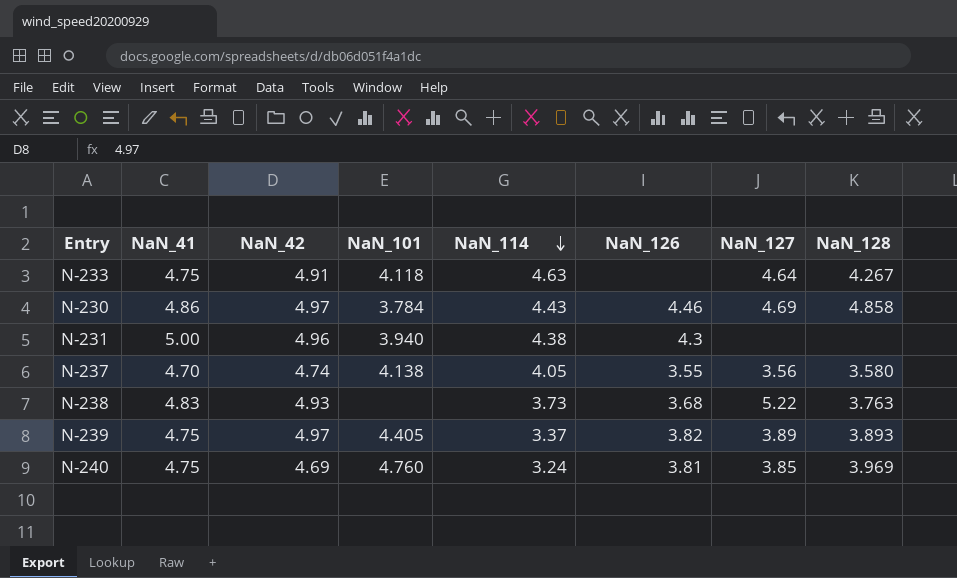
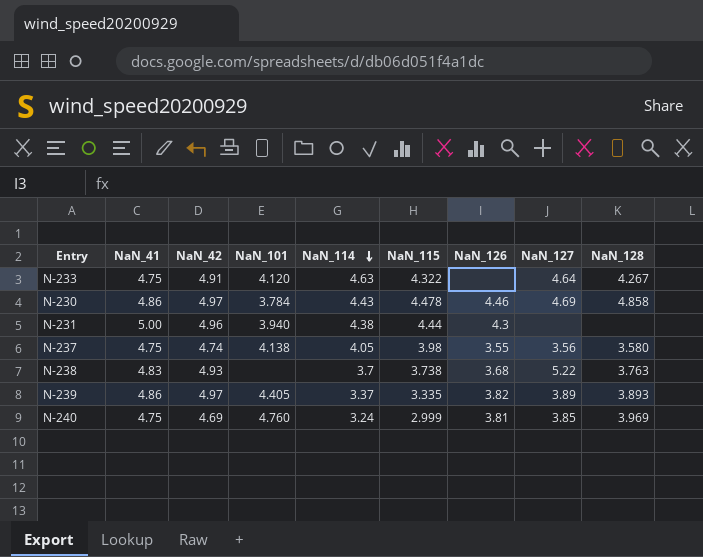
column NaN_115 | position: none -> 6
N-233 | NaN_101: 4.118 -> 4.120
N-237 | NaN_41: 4.70 -> 4.75
N-238 | NaN_114: 3.73 -> 3.7
N-239 | NaN_41: 4.75 -> 4.86

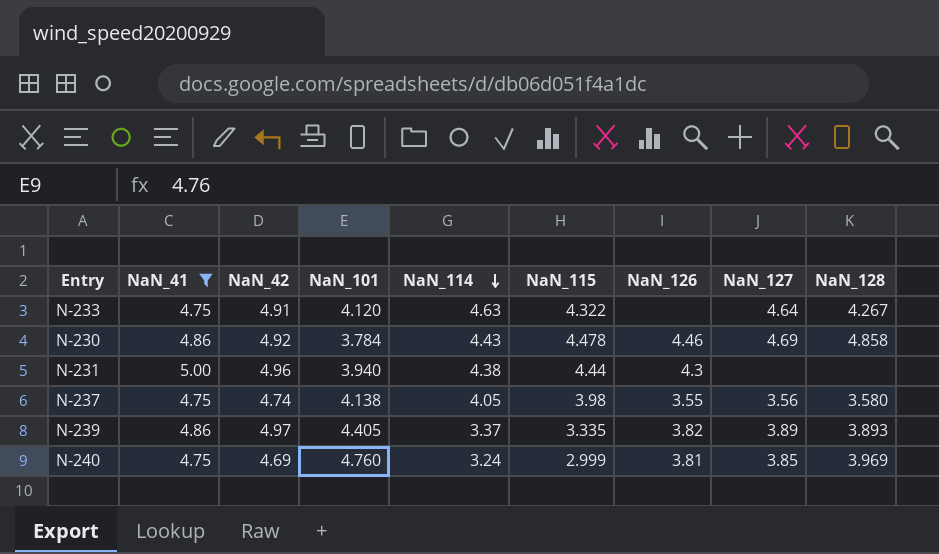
filter: none -> NaN_41 != 4.83
N-230 | NaN_42: 4.97 -> 4.92

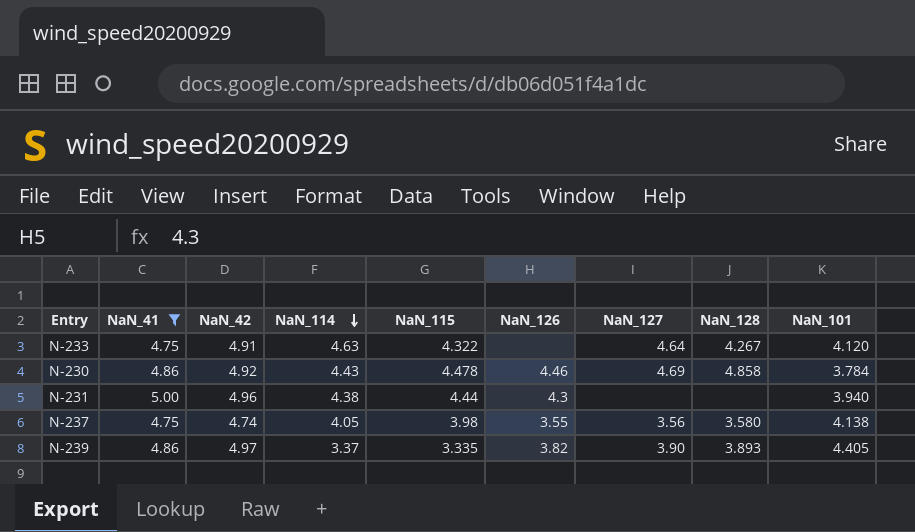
column NaN_101 | position: 4 -> 9
row N-240: 4.75 | 4.69 | 4.760 | 3.24 | 2.999 | 3.81 | 3.85 | 3.969 -> none
N-239 | NaN_127: 3.89 -> 3.90

